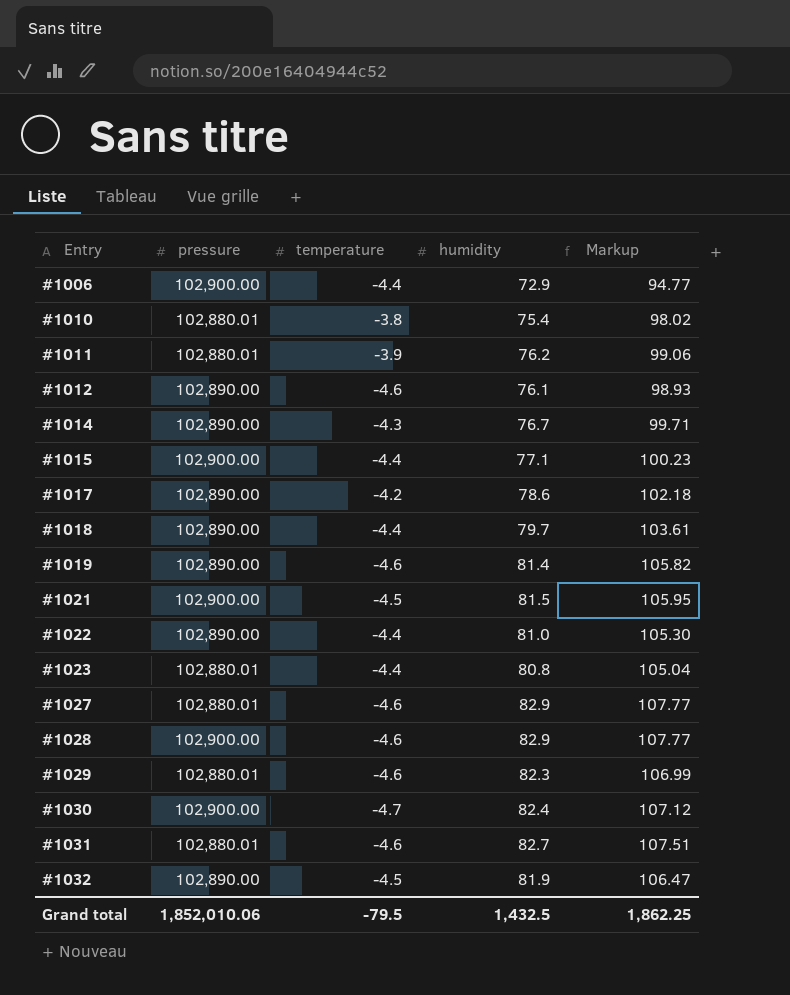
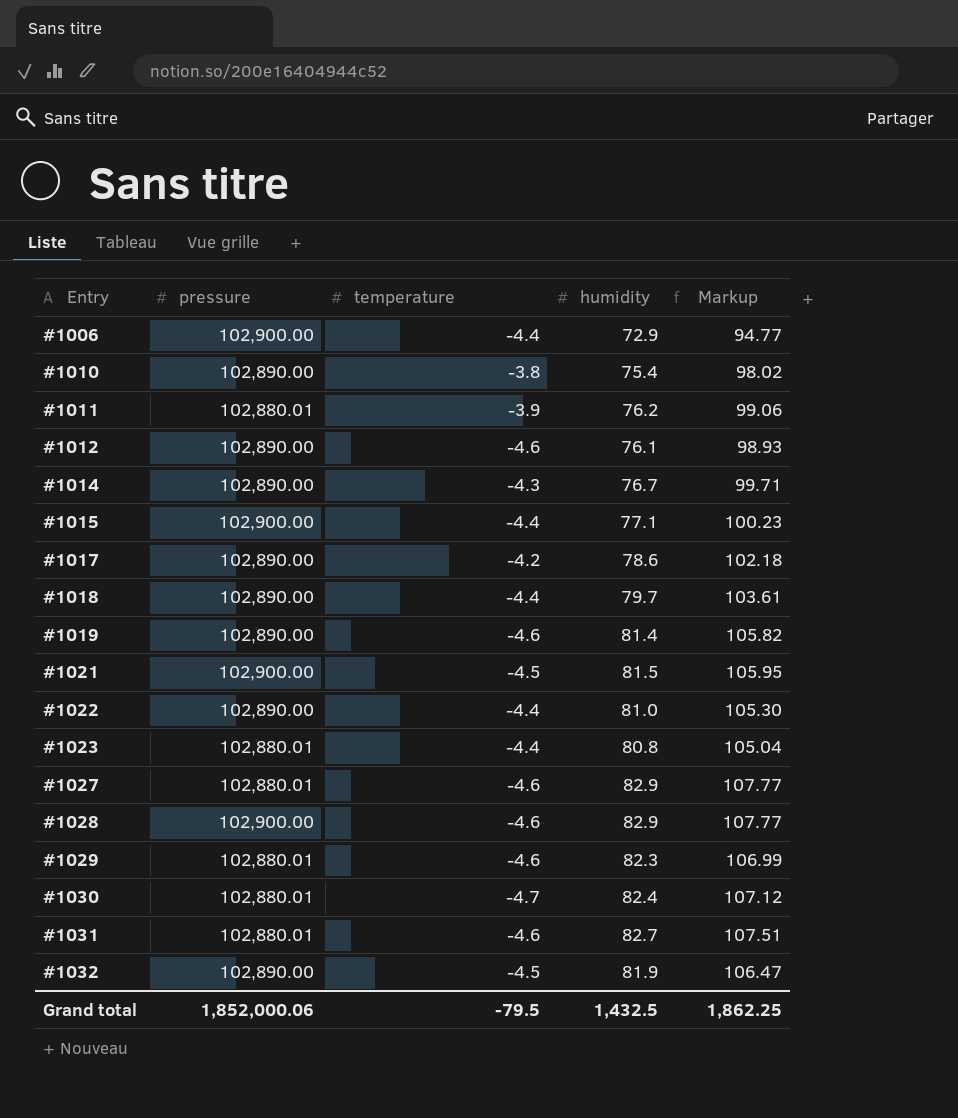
#1010 | pressure: 102,880.01 -> 102,890.00
#1030 | pressure: 102,900.00 -> 102,880.01
Grand total | pressure: 1,852,010.06 -> 1,852,000.06

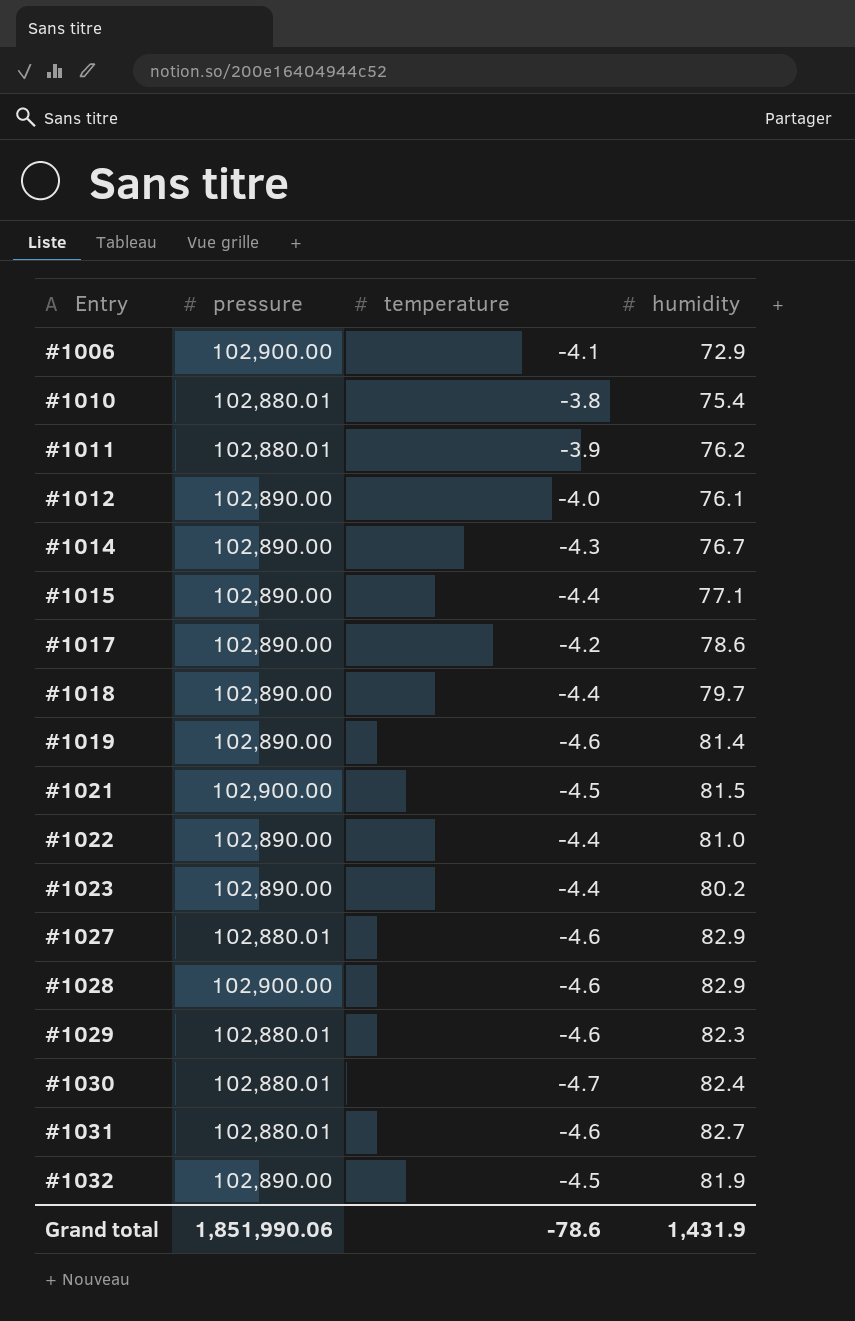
column Markup | formula: [humidity] * 1.3 -> none
#1006 | temperature: -4.4 -> -4.1
#1010 | pressure: 102,890.00 -> 102,880.01
#1012 | temperature: -4.6 -> -4.0
#1015 | pressure: 102,900.00 -> 102,890.00
#1023 | pressure: 102,880.01 -> 102,890.00
#1023 | humidity: 80.8 -> 80.2
Grand total | pressure: 1,852,000.06 -> 1,851,990.06
Grand total | temperature: -79.5 -> -78.6
Grand total | humidity: 1,432.5 -> 1,431.9

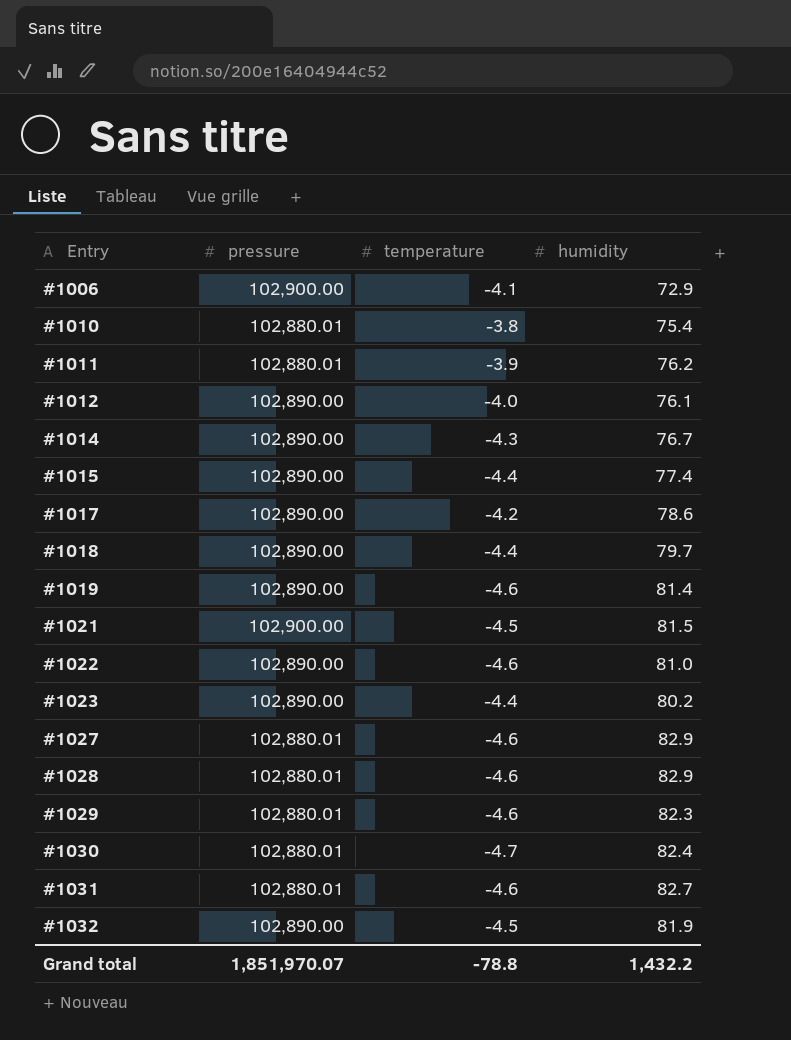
#1015 | humidity: 77.1 -> 77.4
#1022 | temperature: -4.4 -> -4.6
#1028 | pressure: 102,900.00 -> 102,880.01
Grand total | pressure: 1,851,990.06 -> 1,851,970.07
Grand total | temperature: -78.6 -> -78.8
Grand total | humidity: 1,431.9 -> 1,432.2

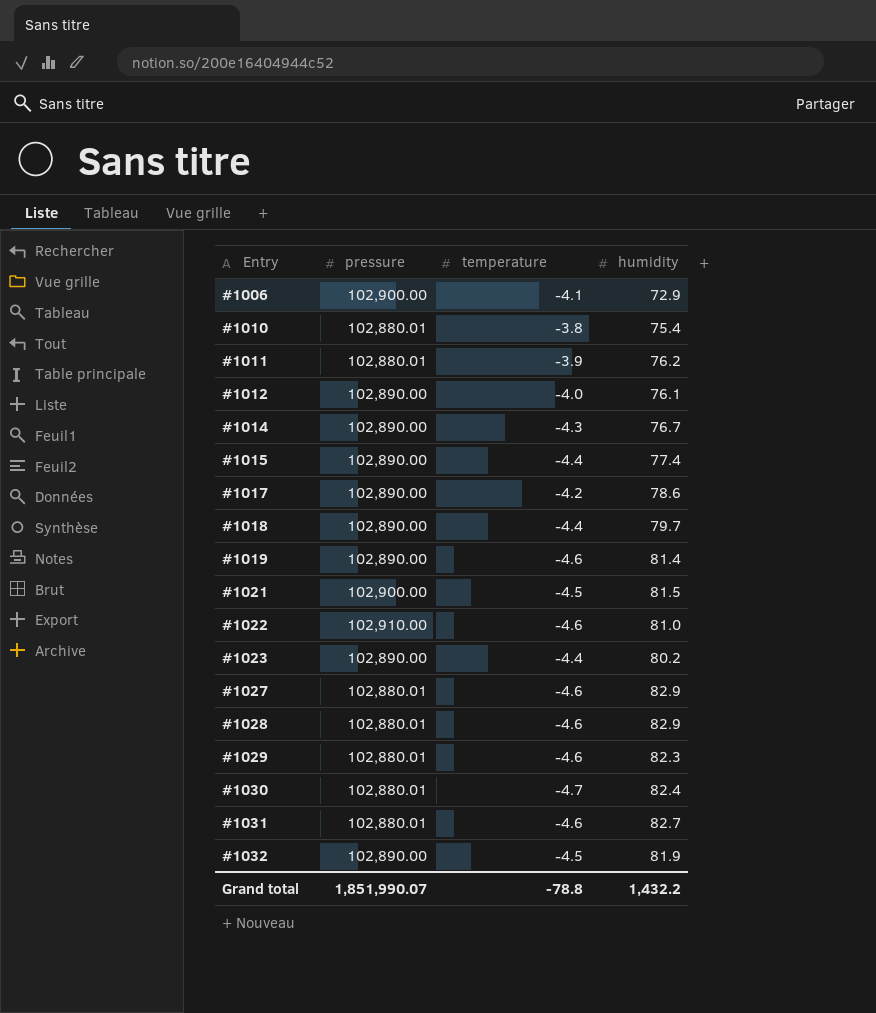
#1022 | pressure: 102,890.00 -> 102,910.00
Grand total | pressure: 1,851,970.07 -> 1,851,990.07

